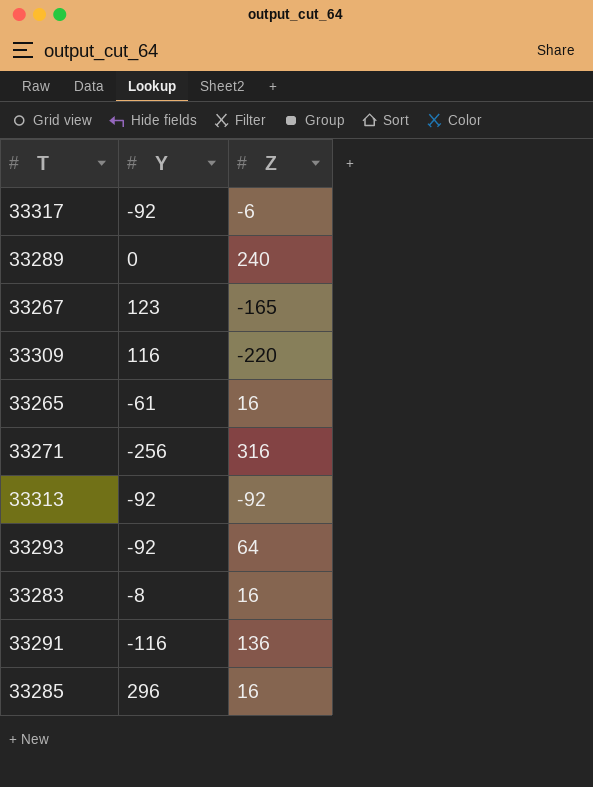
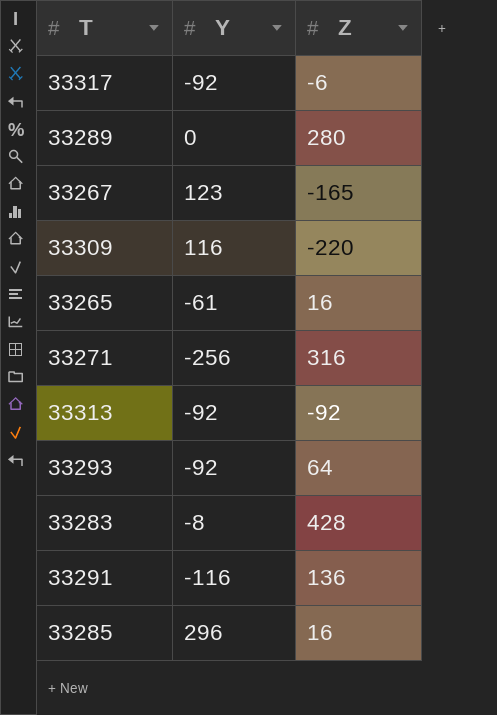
33289 | Z: 240 -> 280
33283 | Z: 16 -> 428

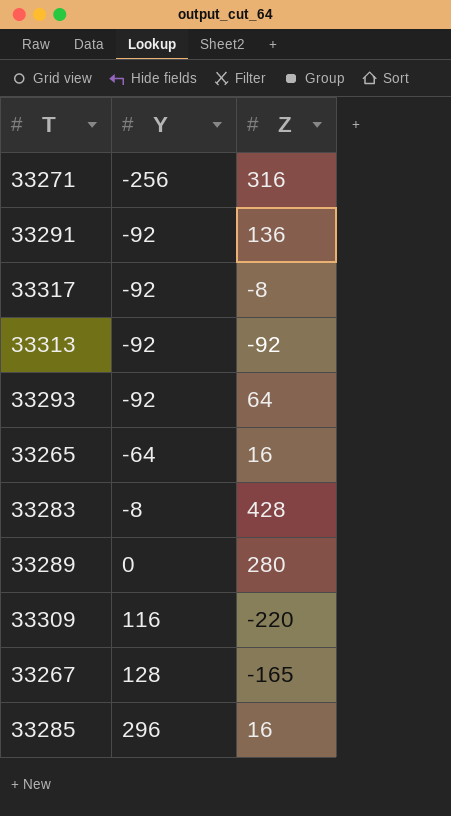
row order: none -> Y ascending
33291 | Y: -116 -> -92
33317 | Z: -6 -> -8
33265 | Y: -61 -> -64
33267 | Y: 123 -> 128

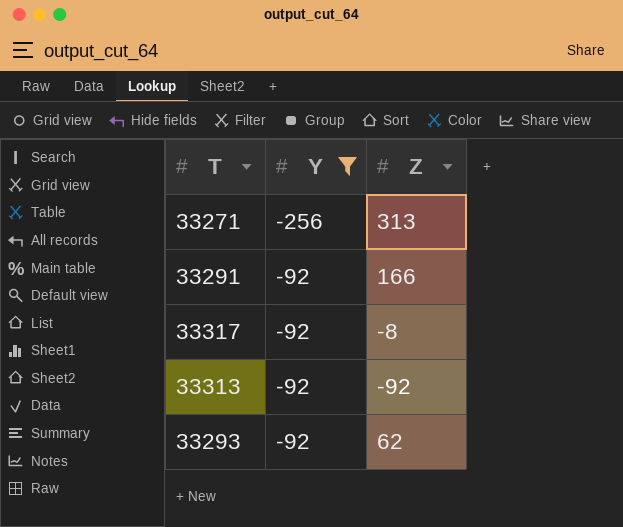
filter: none -> Y <= -92
33271 | Z: 316 -> 313
33291 | Z: 136 -> 166
33293 | Z: 64 -> 62

